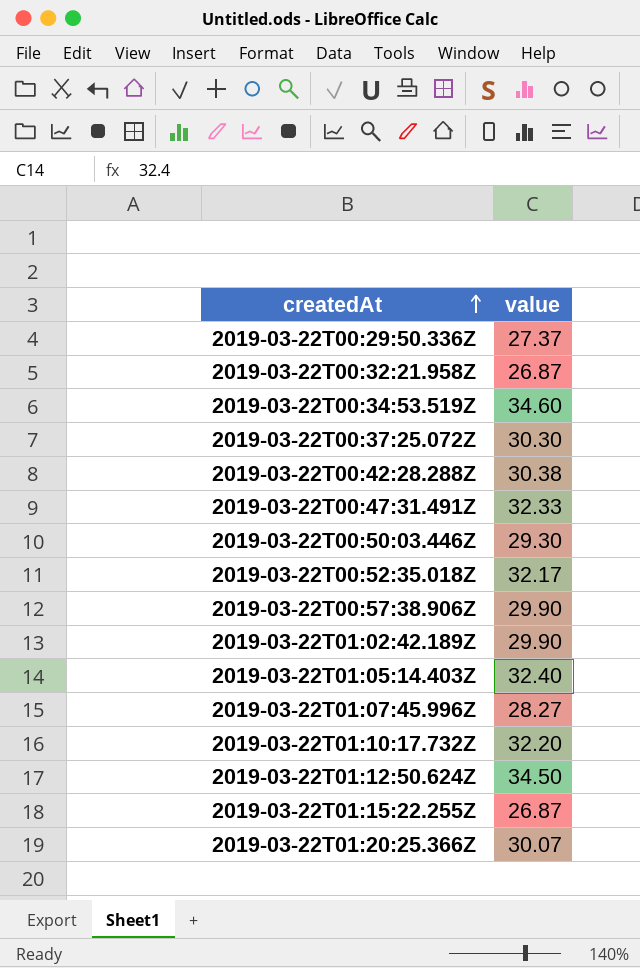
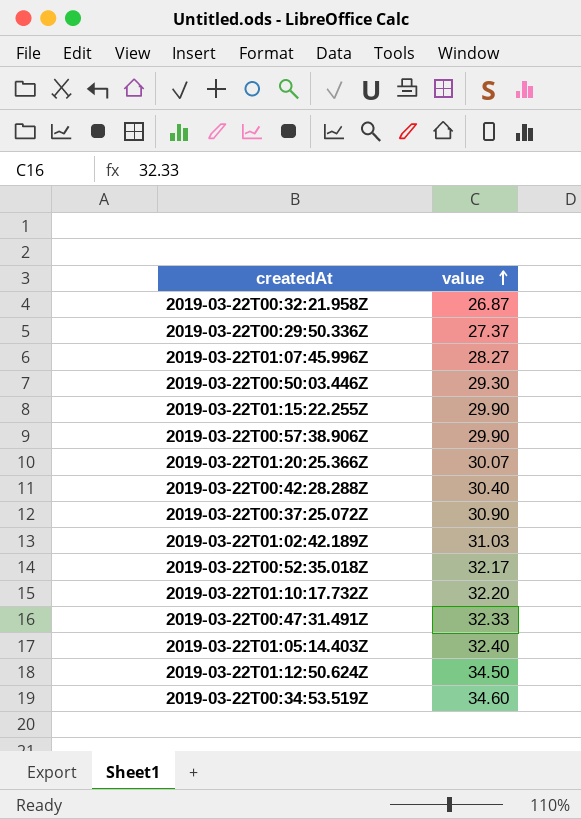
row order: createdAt ascending -> value ascending
2019-03-22T01:15:22.255Z | value: 26.87 -> 29.90
2019-03-22T00:42:28.288Z | value: 30.38 -> 30.40
2019-03-22T00:37:25.072Z | value: 30.30 -> 30.90
2019-03-22T01:02:42.189Z | value: 29.90 -> 31.03

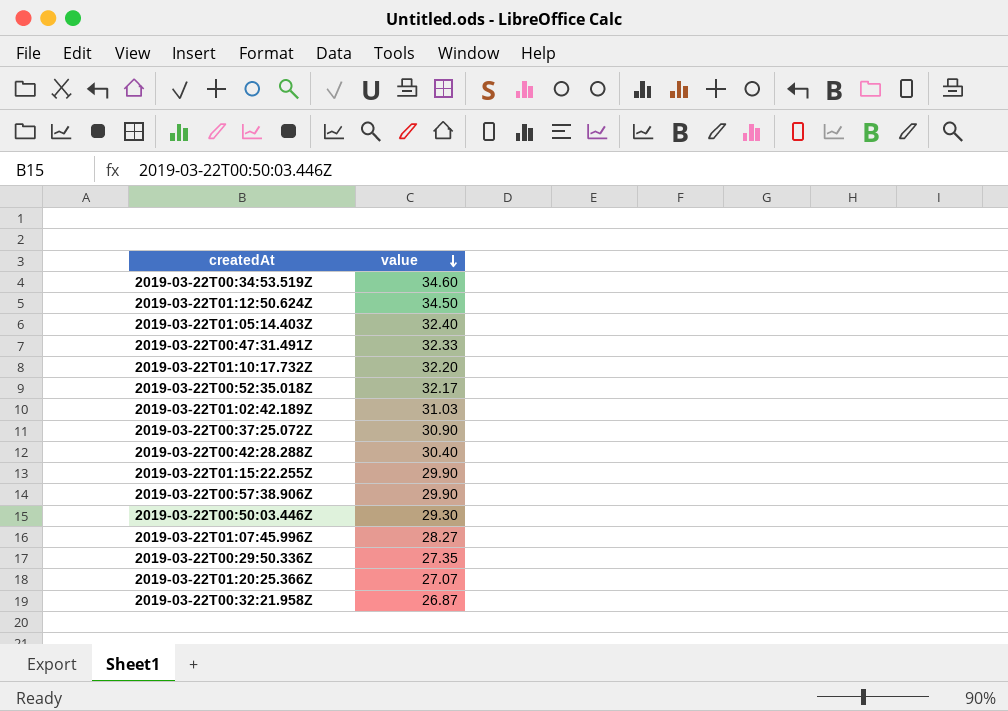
row order: value ascending -> value descending
2019-03-22T00:29:50.336Z | value: 27.37 -> 27.35
2019-03-22T01:20:25.366Z | value: 30.07 -> 27.07

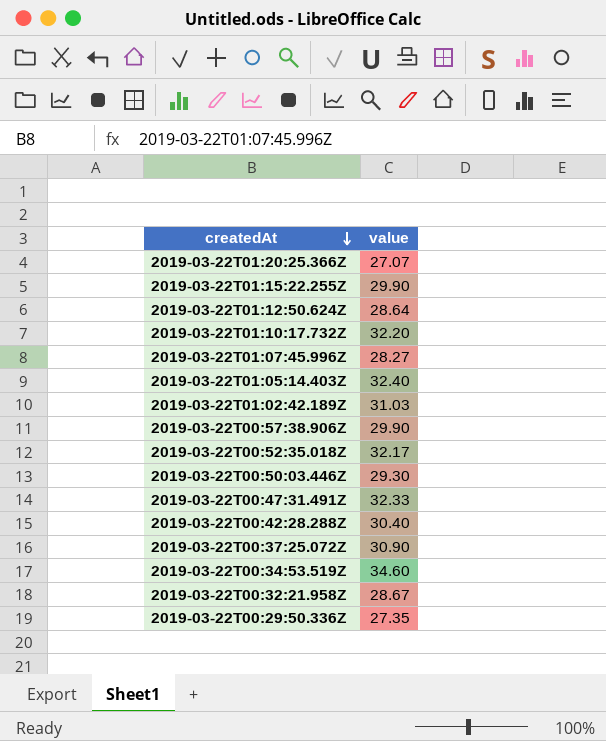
row order: value descending -> createdAt descending
2019-03-22T01:12:50.624Z | value: 34.50 -> 28.64
2019-03-22T00:32:21.958Z | value: 26.87 -> 28.67

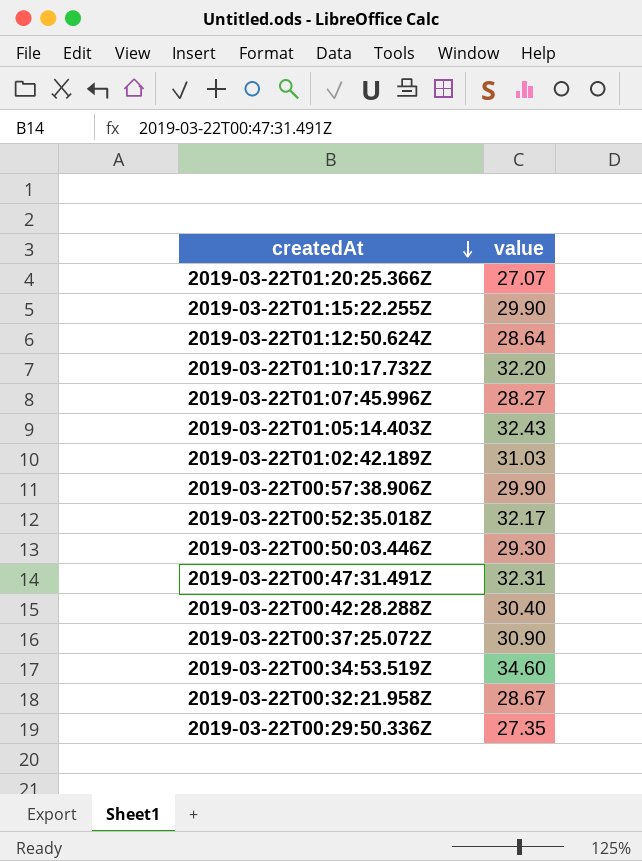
2019-03-22T01:05:14.403Z | value: 32.40 -> 32.43
2019-03-22T00:47:31.491Z | value: 32.33 -> 32.31

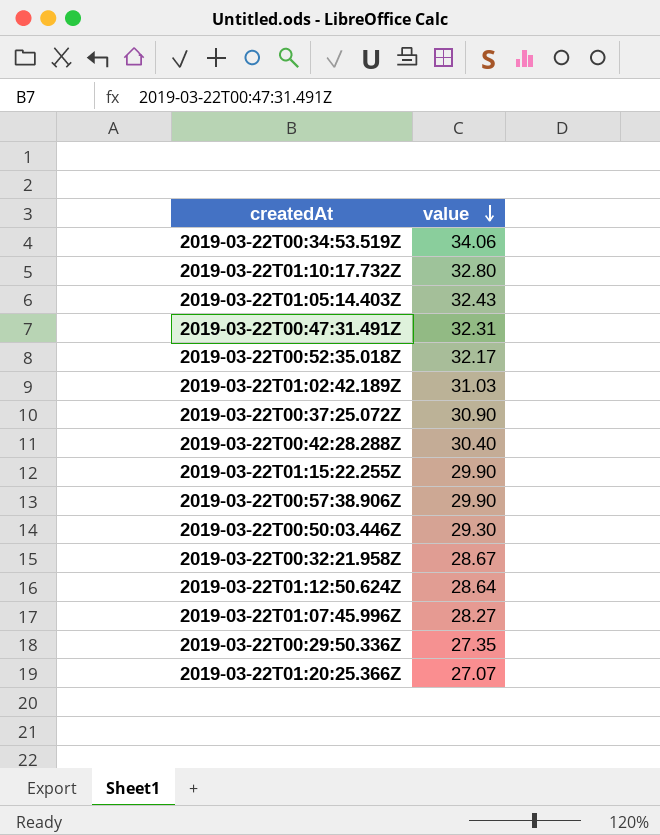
row order: createdAt descending -> value descending
2019-03-22T00:34:53.519Z | value: 34.60 -> 34.06
2019-03-22T01:10:17.732Z | value: 32.20 -> 32.80

